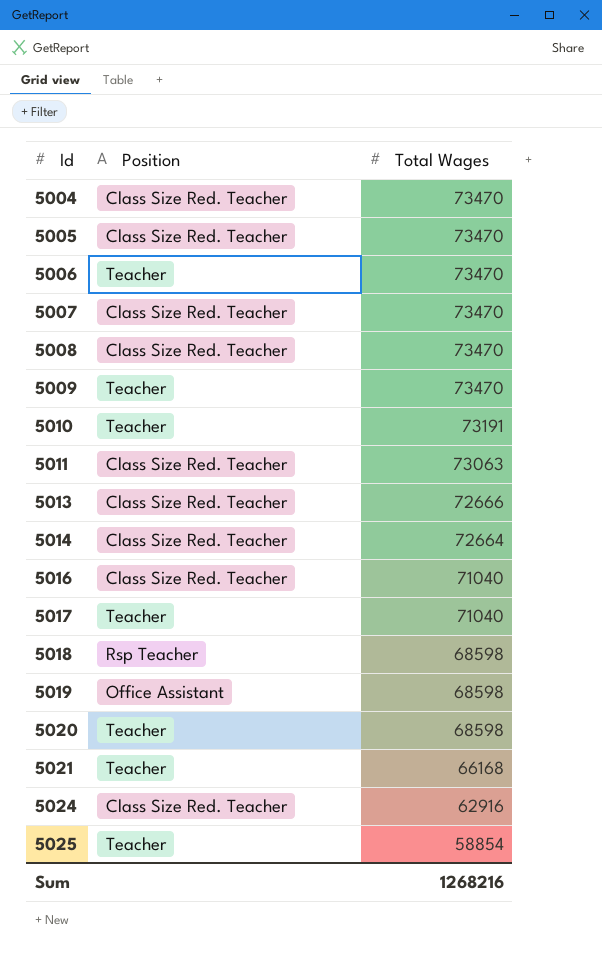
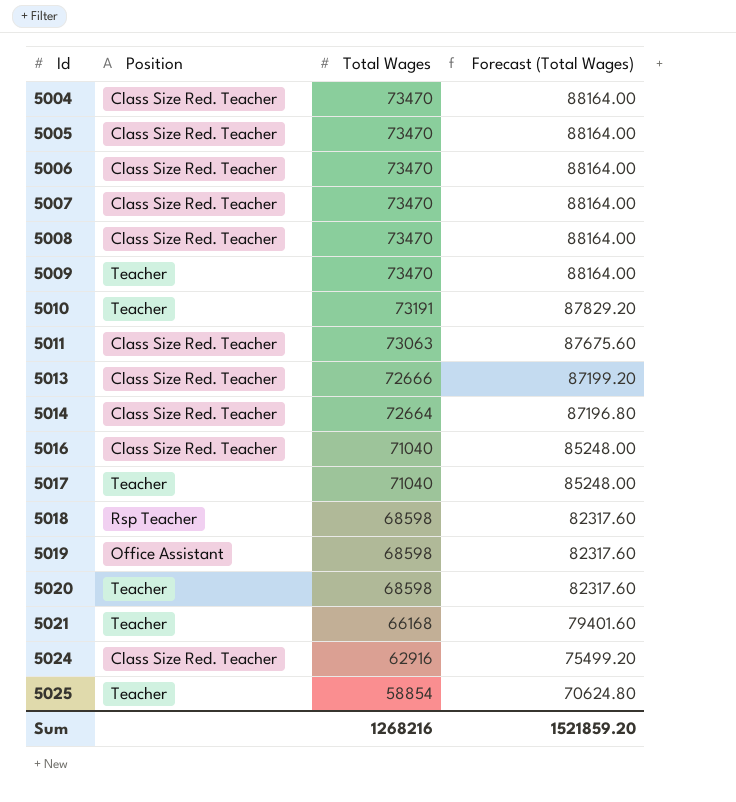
column Forecast (Total Wages) | formula: none -> [Total Wages] * 1.2
5006 | Position: Teacher -> Class Size Red. Teacher

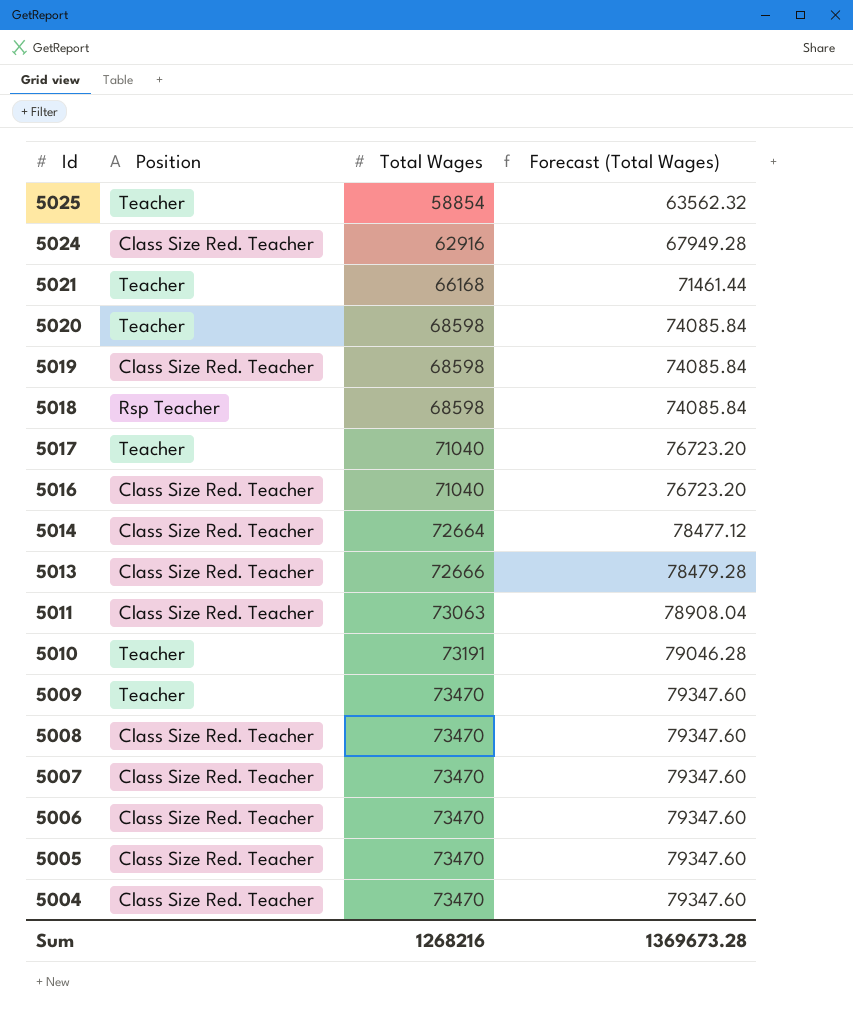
row order: Id ascending -> Id descending
column Forecast (Total Wages) | formula: [Total Wages] * 1.2 -> [Total Wages] * 1.08
5019 | Position: Office Assistant -> Class Size Red. Teacher
Sum | Forecast (Total Wages): 1521859.20 -> 1369673.28

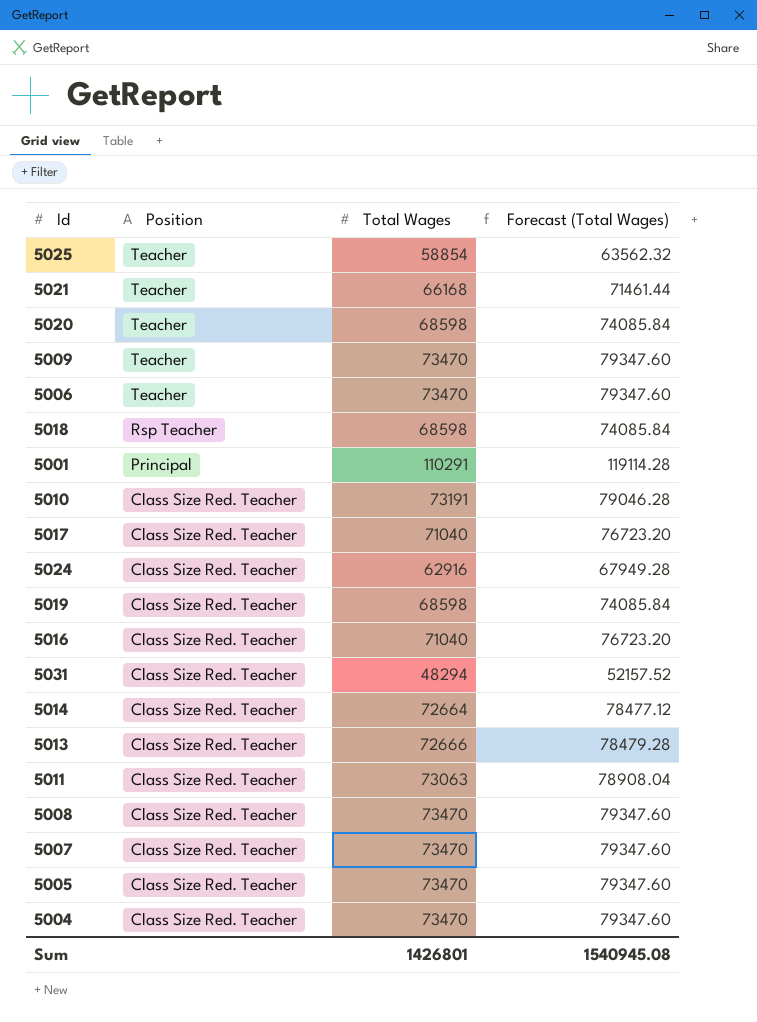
row order: Id descending -> Position descending
5006 | Position: Class Size Red. Teacher -> Teacher
row 5001: none -> Principal | 110291 | 119114.28
5010 | Position: Teacher -> Class Size Red. Teacher
5017 | Position: Teacher -> Class Size Red. Teacher
row 5031: none -> Class Size Red. Teacher | 48294 | 52157.52
Sum | Total Wages: 1268216 -> 1426801
Sum | Forecast (Total Wages): 1369673.28 -> 1540945.08

